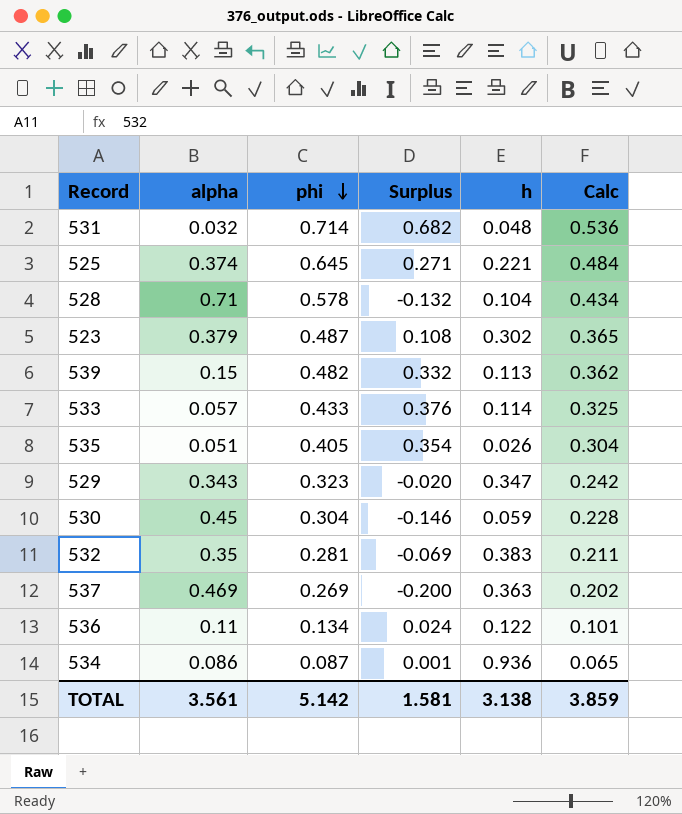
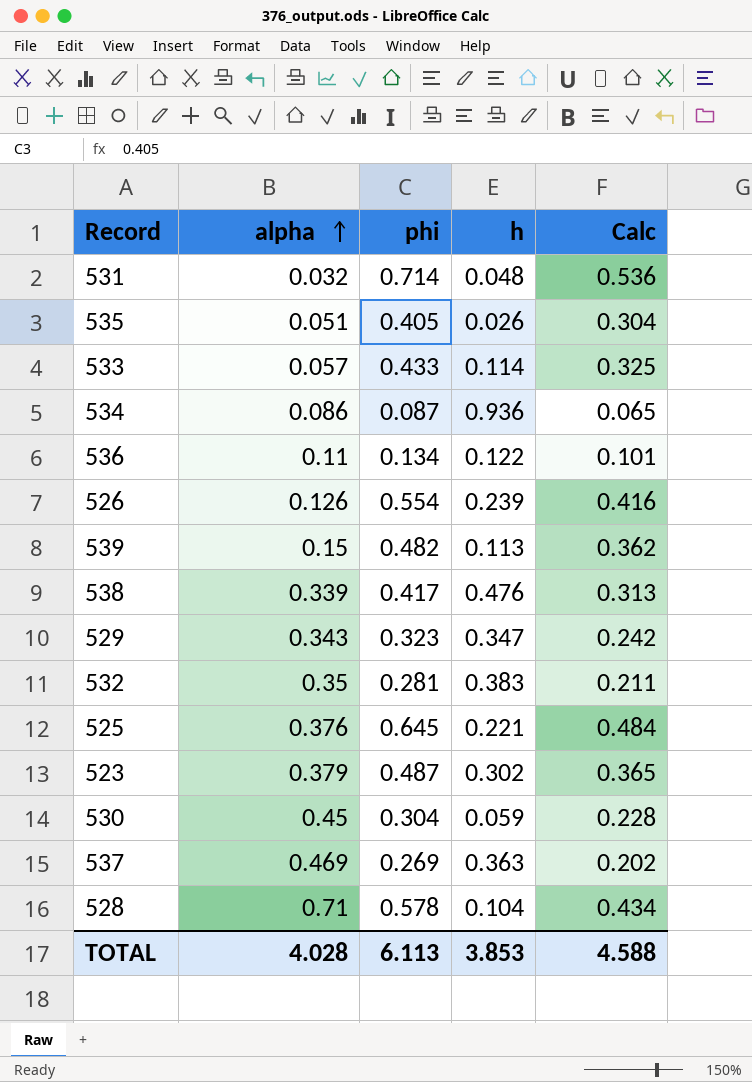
row order: phi descending -> alpha ascending
column Surplus | formula: [phi] - [alpha] -> none
row 526: none -> 0.126 | 0.554 | 0.239 | 0.416
row 538: none -> 0.339 | 0.417 | 0.476 | 0.313
525 | alpha: 0.374 -> 0.376
TOTAL | alpha: 3.561 -> 4.028
TOTAL | phi: 5.142 -> 6.113
TOTAL | h: 3.138 -> 3.853
TOTAL | Calc: 3.859 -> 4.588

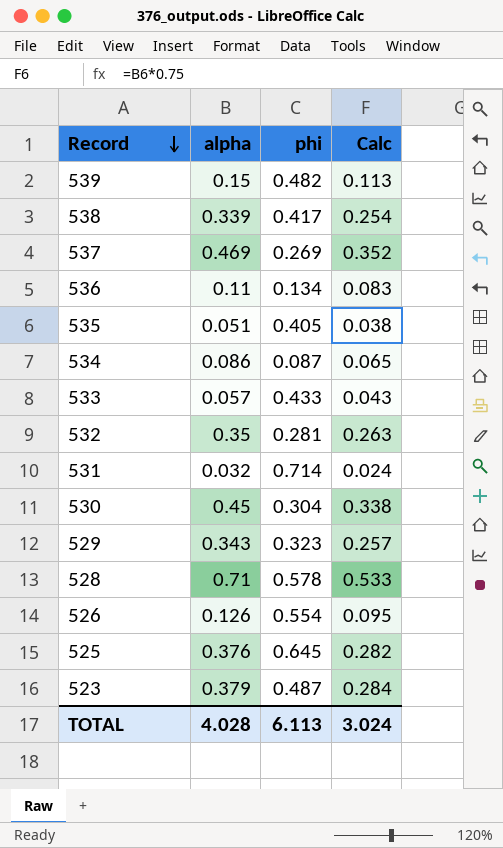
row order: alpha ascending -> Record descending
column h | position: 4 -> none
column Calc | formula: [phi] * 0.75 -> [alpha] * 0.75
TOTAL | Calc: 4.588 -> 3.024

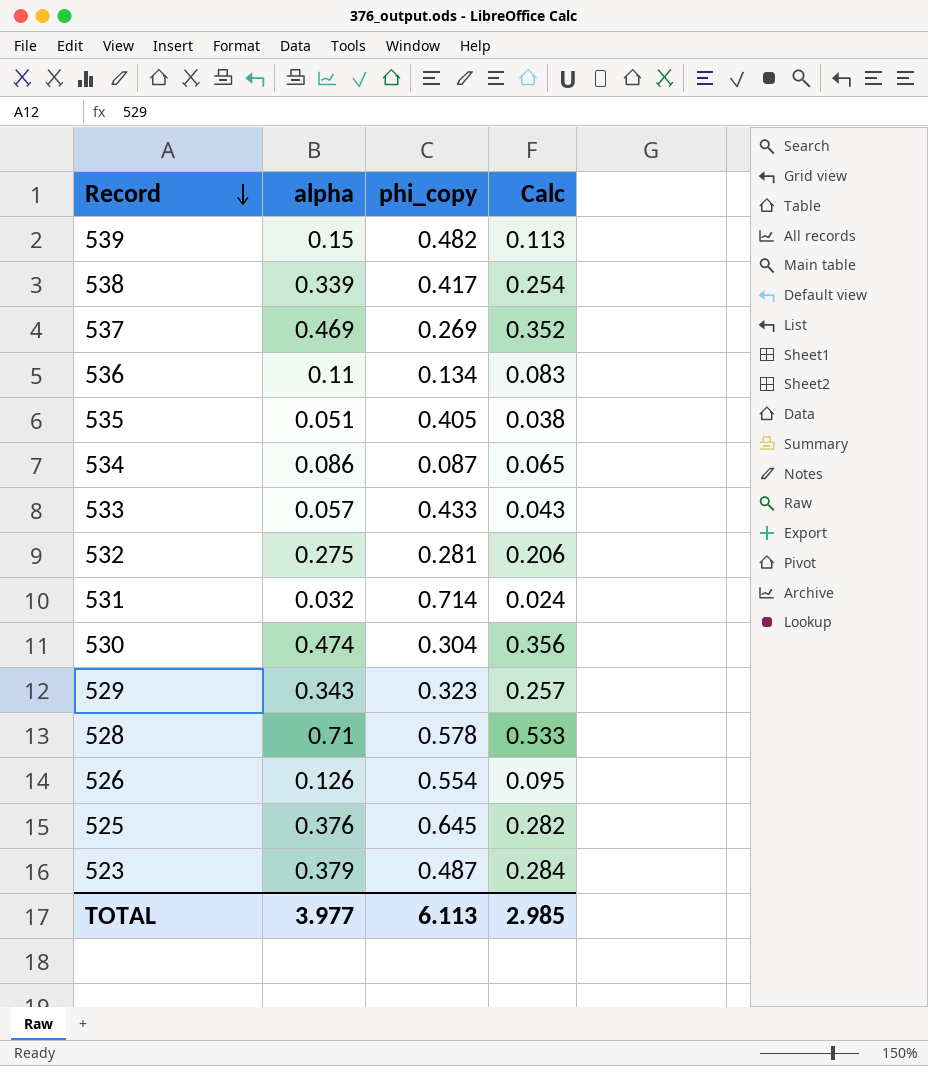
column name: phi -> phi_copy
532 | alpha: 0.35 -> 0.275
532 | Calc: 0.263 -> 0.206
530 | alpha: 0.45 -> 0.474
530 | Calc: 0.338 -> 0.356
TOTAL | alpha: 4.028 -> 3.977
TOTAL | Calc: 3.024 -> 2.985

